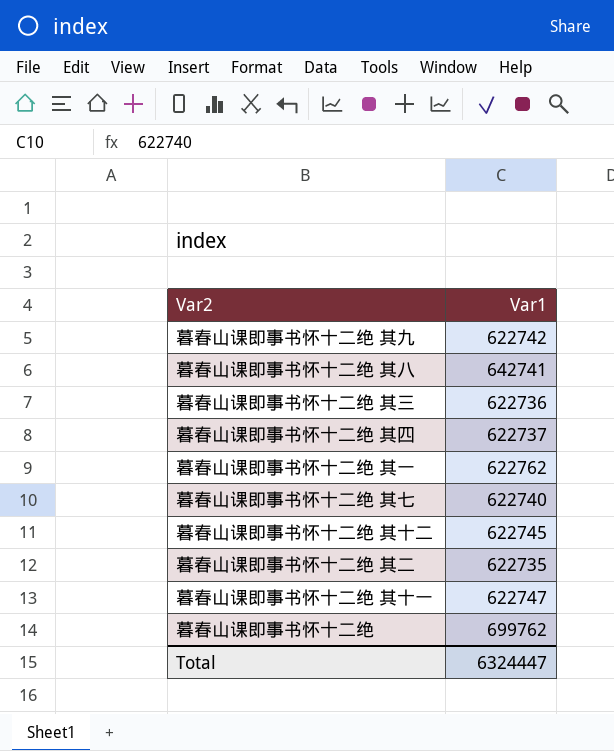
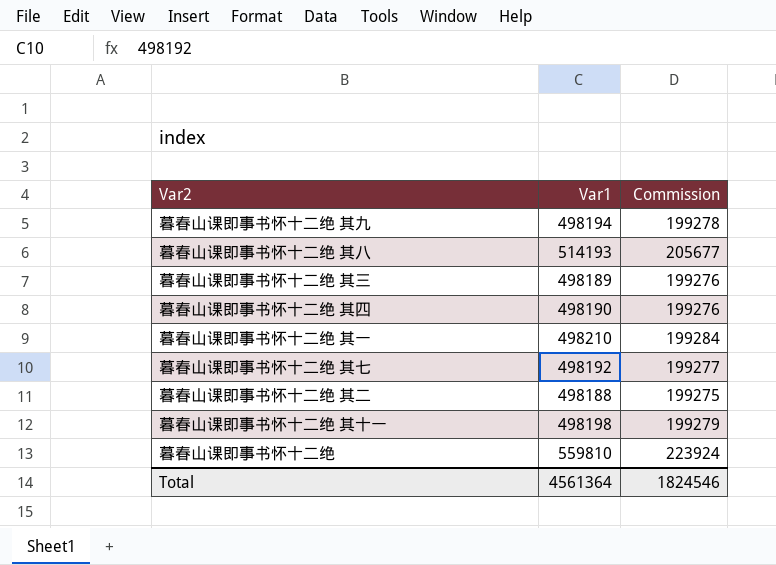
column Commission | formula: none -> [Var1] * 0.4
row 暮春山课即事书怀十二绝 其十二: 622745 -> none
暮春山课即事书怀十二绝 其九 | Var1: 622742 -> 498194
暮春山课即事书怀十二绝 其八 | Var1: 642741 -> 514193
暮春山课即事书怀十二绝 其三 | Var1: 622736 -> 498189
暮春山课即事书怀十二绝 其四 | Var1: 622737 -> 498190
暮春山课即事书怀十二绝 其一 | Var1: 622762 -> 498210
暮春山课即事书怀十二绝 其七 | Var1: 622740 -> 498192
暮春山课即事书怀十二绝 其二 | Var1: 622735 -> 498188
暮春山课即事书怀十二绝 其十一 | Var1: 622747 -> 498198
暮春山课即事书怀十二绝 | Var1: 699762 -> 559810
Total | Var1: 6324447 -> 4561364

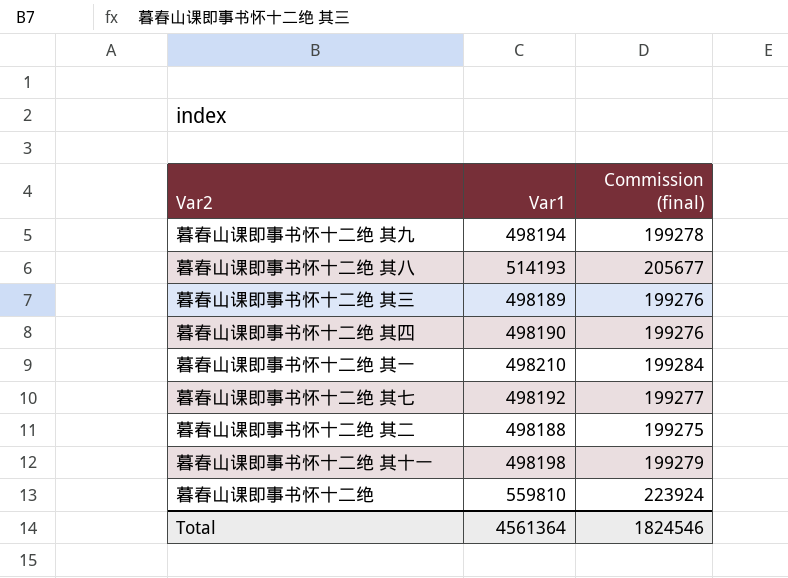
column name: Commission -> Commission (final)

